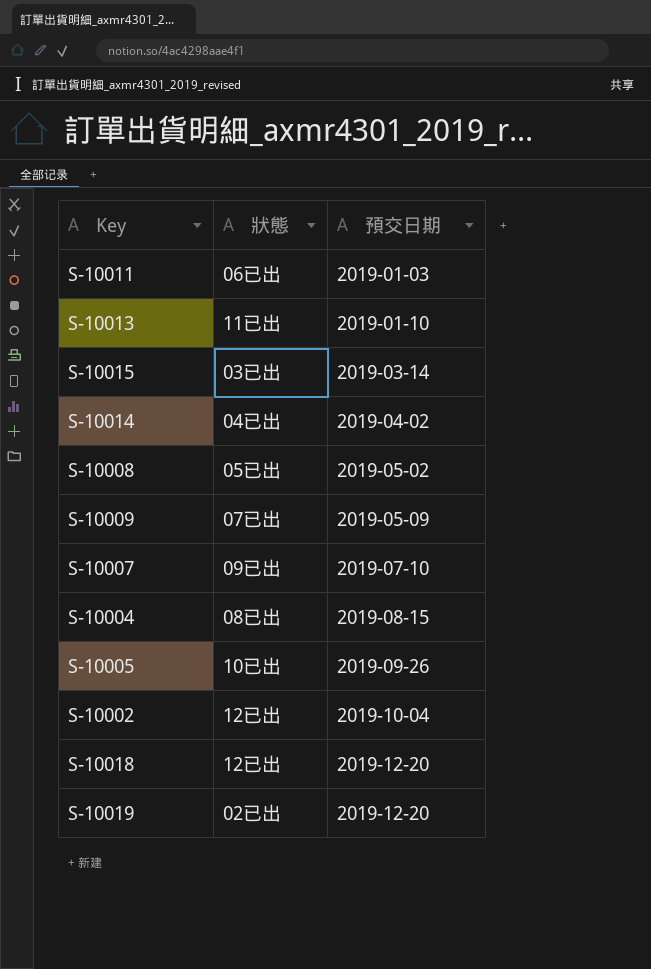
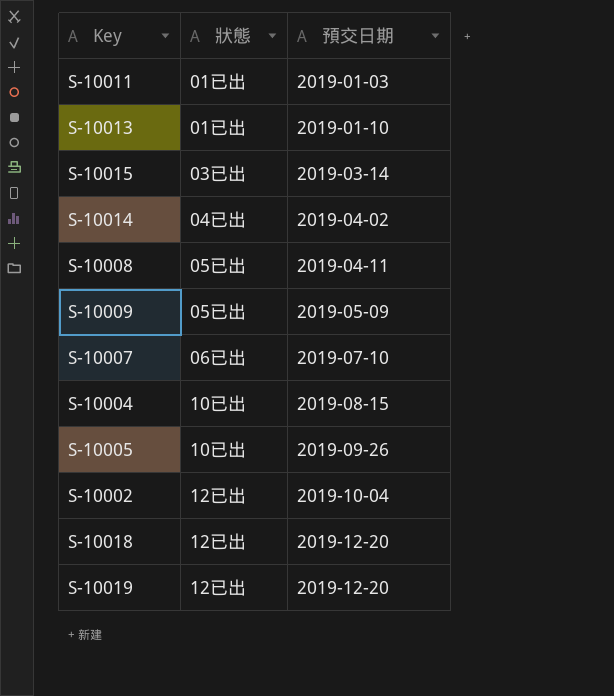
S-10011 | 狀態: 06已出 -> 01已出
S-10013 | 狀態: 11已出 -> 01已出
S-10008 | 預交日期: 2019-05-02 -> 2019-04-11
S-10009 | 狀態: 07已出 -> 05已出
S-10007 | 狀態: 09已出 -> 06已出
S-10004 | 狀態: 08已出 -> 10已出
S-10019 | 狀態: 02已出 -> 12已出

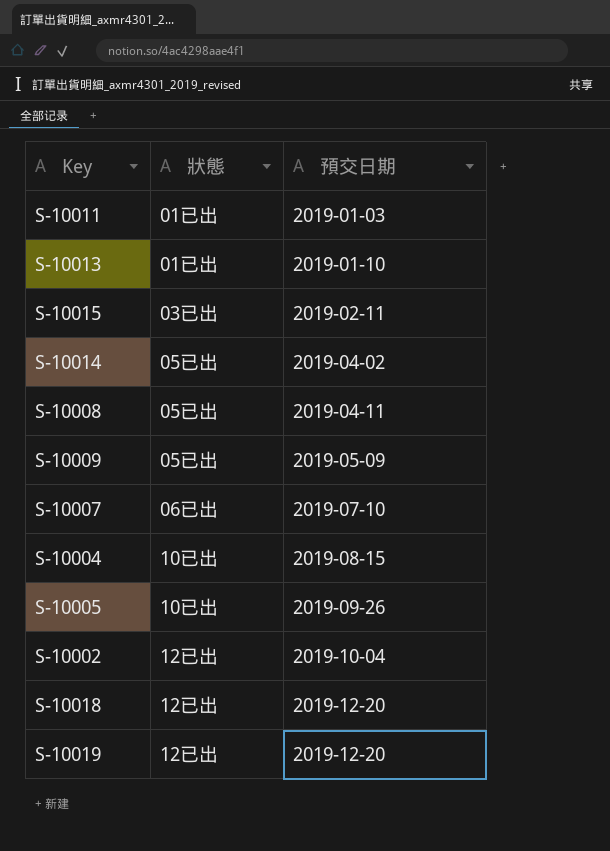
S-10015 | 預交日期: 2019-03-14 -> 2019-02-11
S-10014 | 狀態: 04已出 -> 05已出

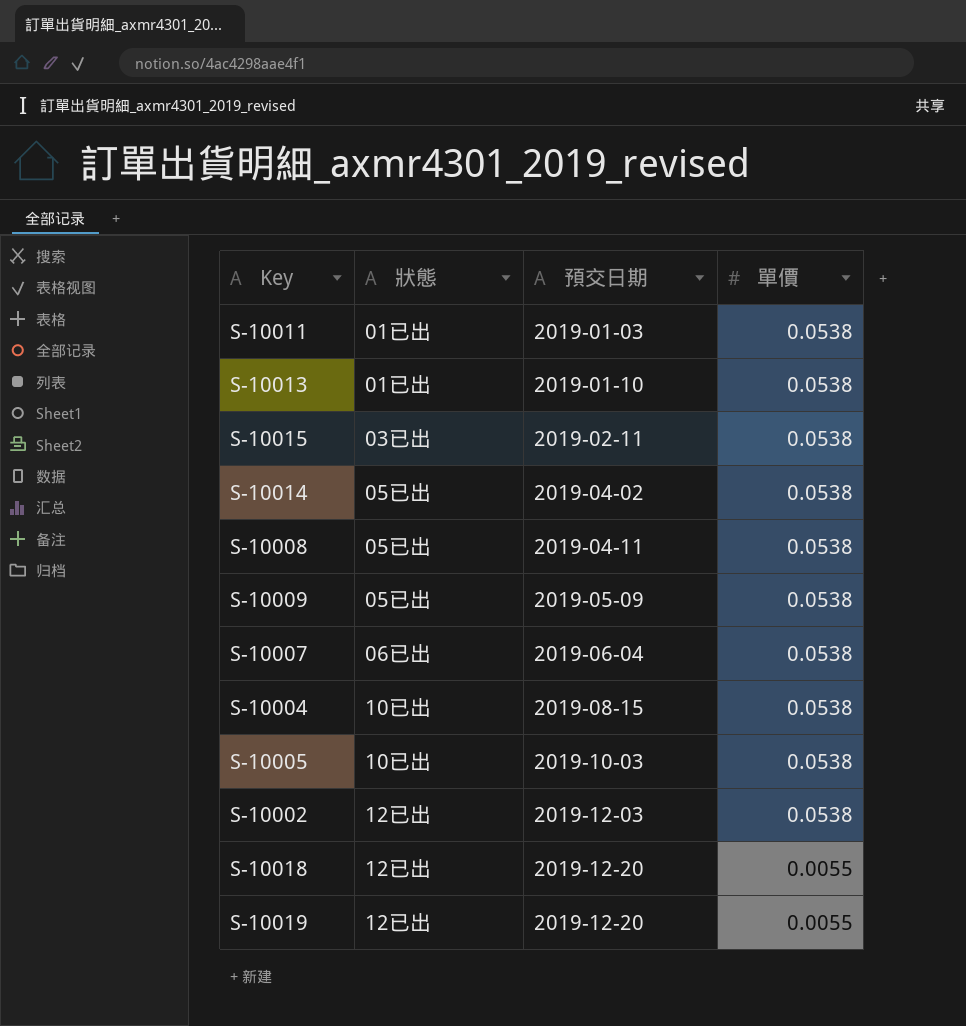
column 單價 | position: none -> 4
S-10007 | 預交日期: 2019-07-10 -> 2019-06-04
S-10005 | 預交日期: 2019-09-26 -> 2019-10-03
S-10002 | 預交日期: 2019-10-04 -> 2019-12-03

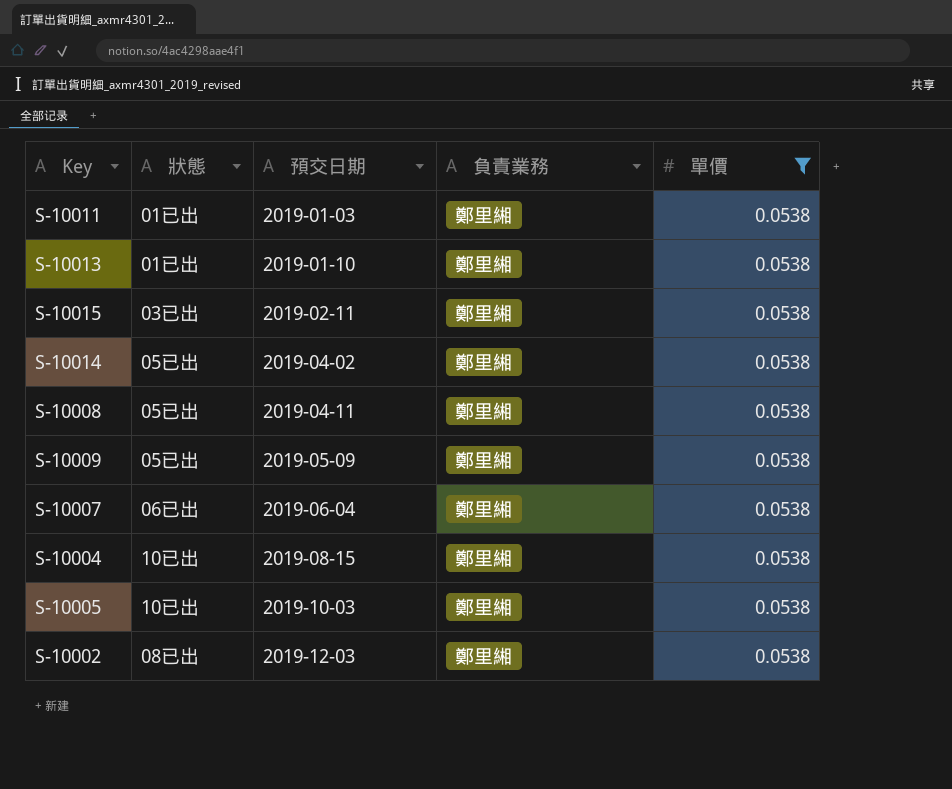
filter: none -> 單價 = 0.0538
column 負責業務 | position: none -> 4
S-10002 | 狀態: 12已出 -> 08已出

